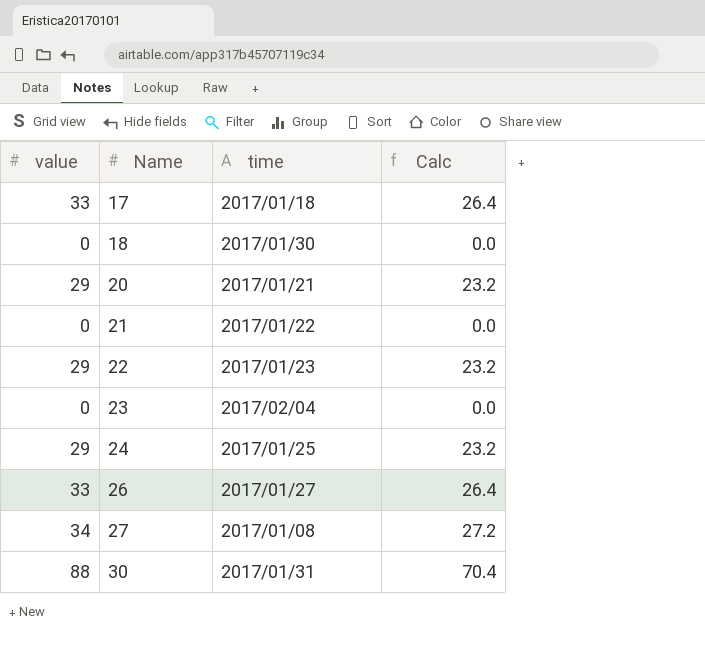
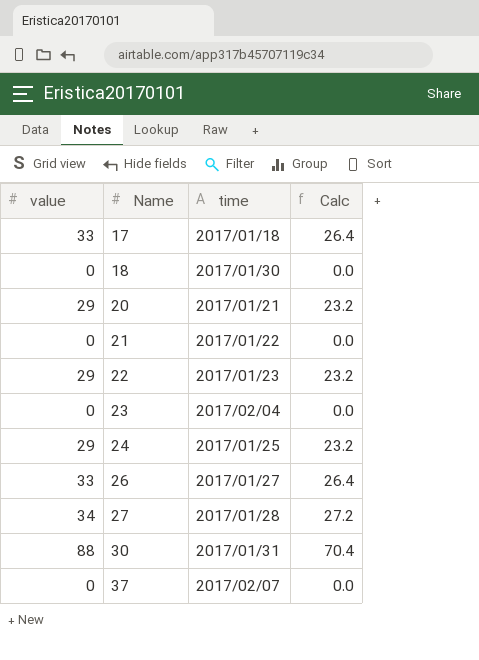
27 | time: 2017/01/08 -> 2017/01/28
row 37: none -> 0 | 2017/02/07 | 0.0

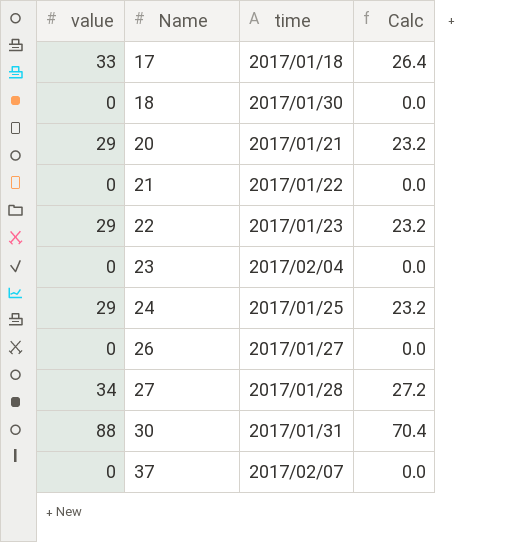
26 | value: 33 -> 0
26 | Calc: 26.4 -> 0.0

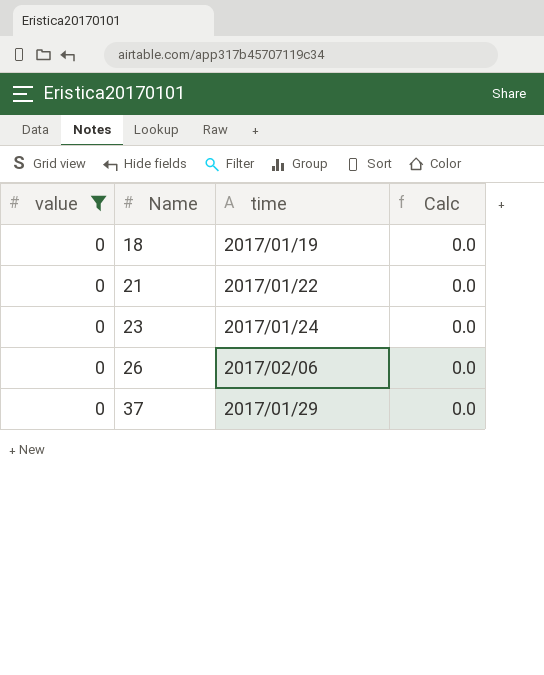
filter: none -> value = 0
18 | time: 2017/01/30 -> 2017/01/19
23 | time: 2017/02/04 -> 2017/01/24
26 | time: 2017/01/27 -> 2017/02/06
37 | time: 2017/02/07 -> 2017/01/29

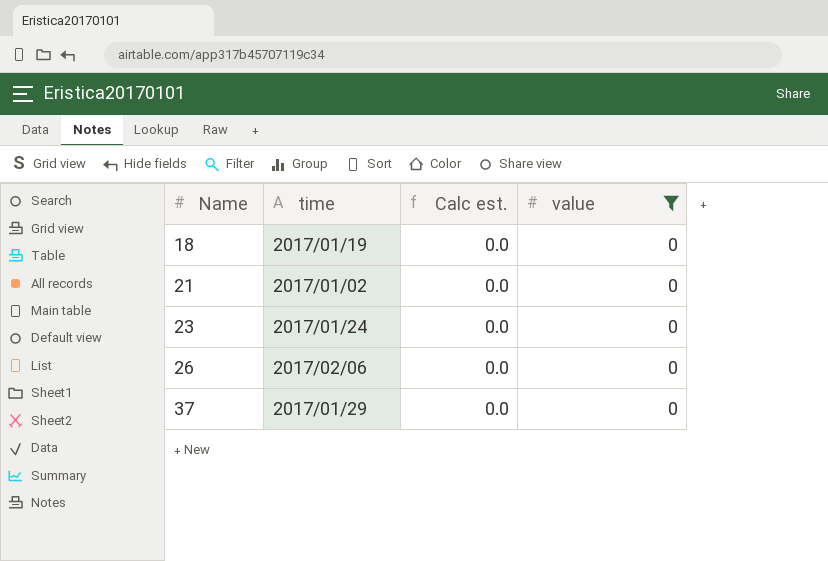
column name: Calc -> Calc est.
column value | position: 1 -> 4
21 | time: 2017/01/22 -> 2017/01/02

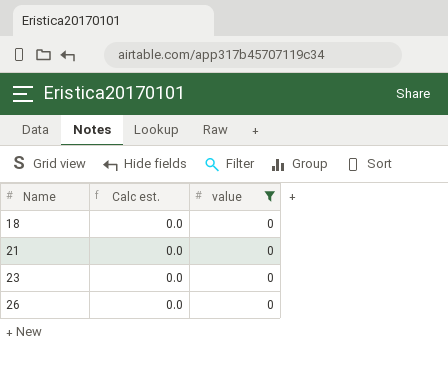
column time | position: 2 -> none
row 37: 2017/01/29 | 0.0 | 0 -> none

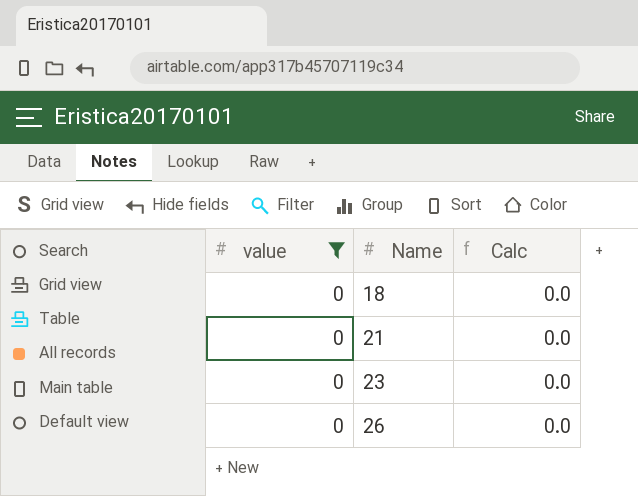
column value | position: 3 -> 1
column name: Calc est. -> Calc

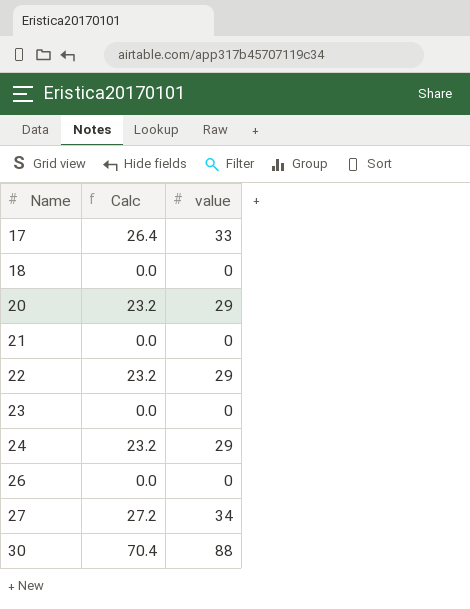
filter: value = 0 -> none
column value | position: 1 -> 3

